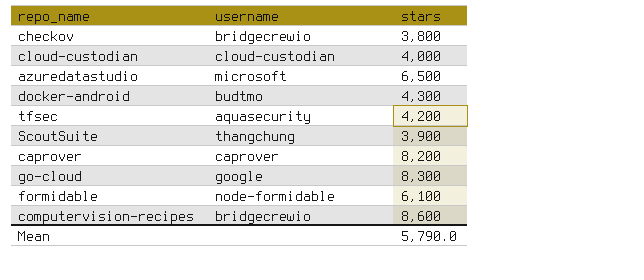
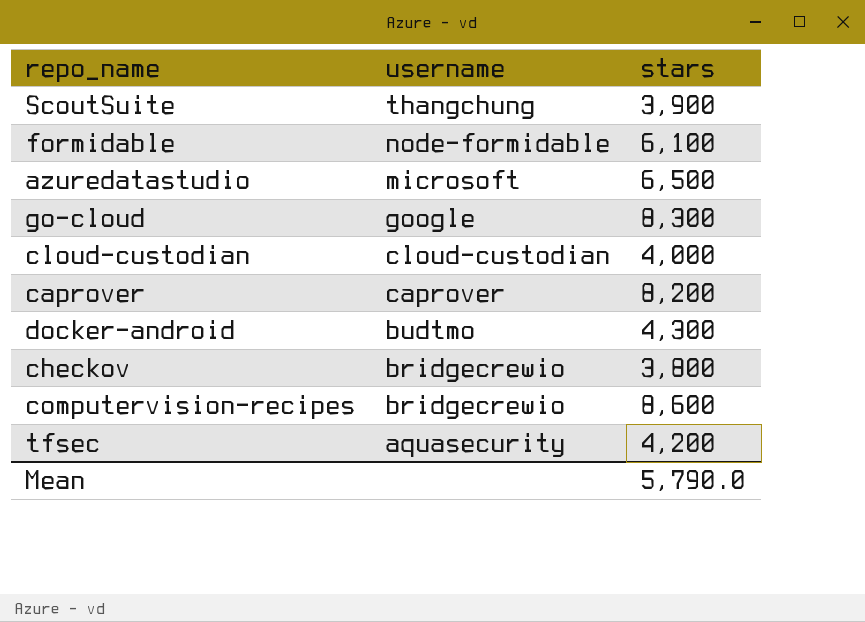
row order: none -> username descending

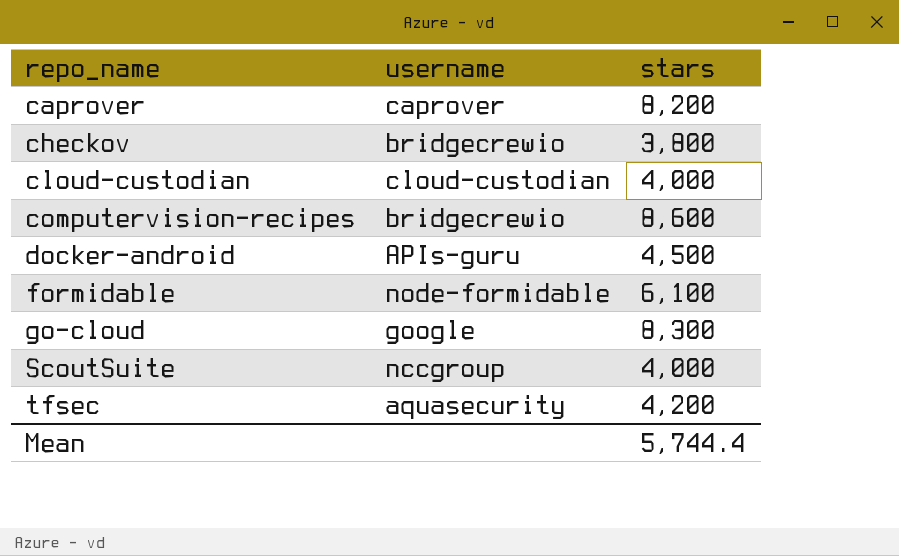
row order: username descending -> repo_name ascending
row azuredatastudio: microsoft | 6,500 -> none
docker-android | username: budtmo -> APIs-guru
docker-android | stars: 4,300 -> 4,500
ScoutSuite | username: thangchung -> nccgroup
ScoutSuite | stars: 3,900 -> 4,000
Mean | stars: 5,790.0 -> 5,744.4

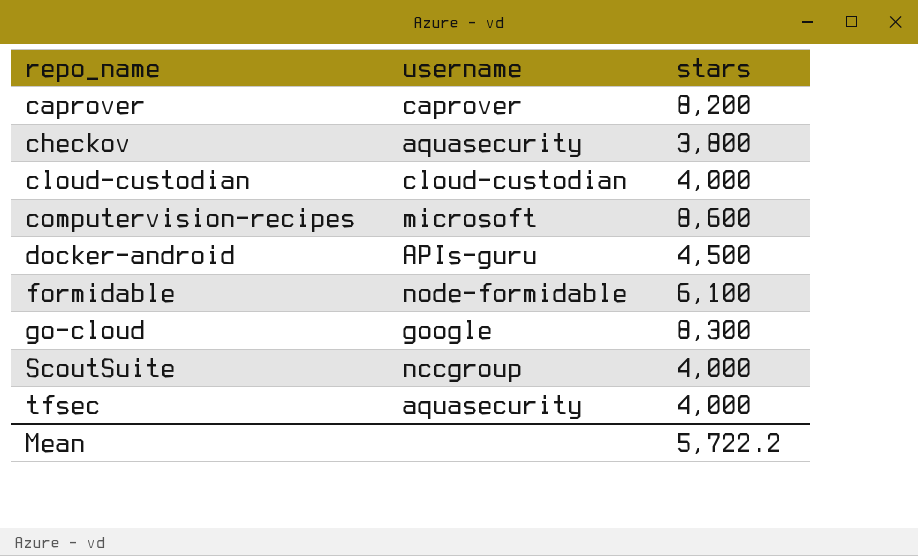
checkov | username: bridgecrewio -> aquasecurity
computervision-recipes | username: bridgecrewio -> microsoft
tfsec | stars: 4,200 -> 4,000
Mean | stars: 5,744.4 -> 5,722.2

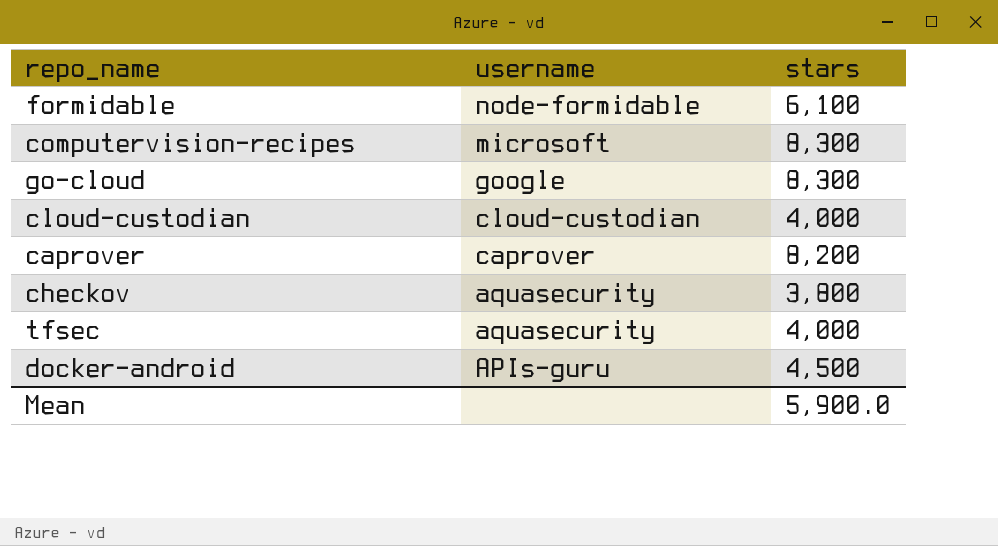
row order: repo_name ascending -> username descending
row ScoutSuite: nccgroup | 4,000 -> none
computervision-recipes | stars: 8,600 -> 8,300
Mean | stars: 5,722.2 -> 5,900.0

